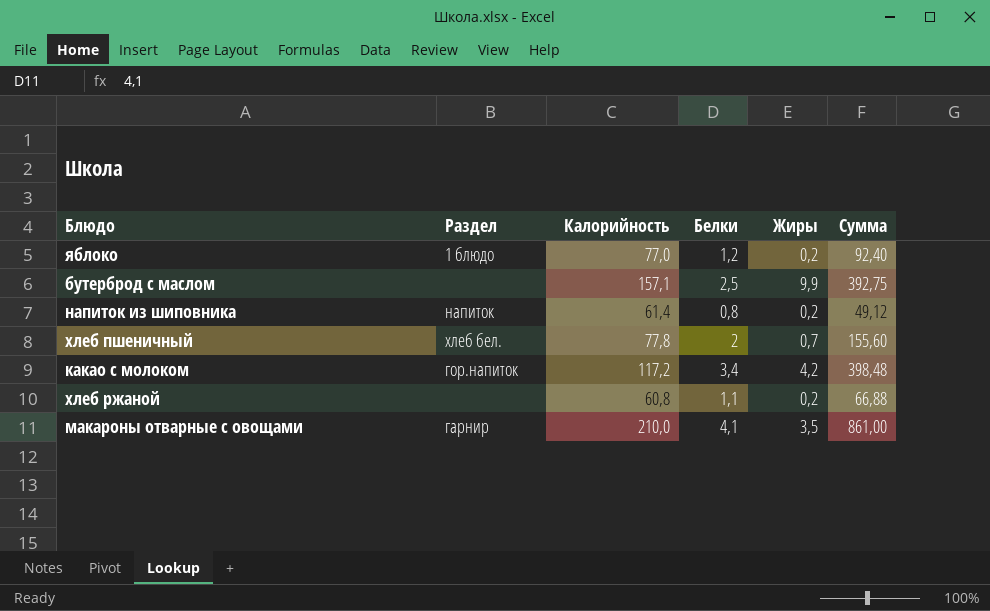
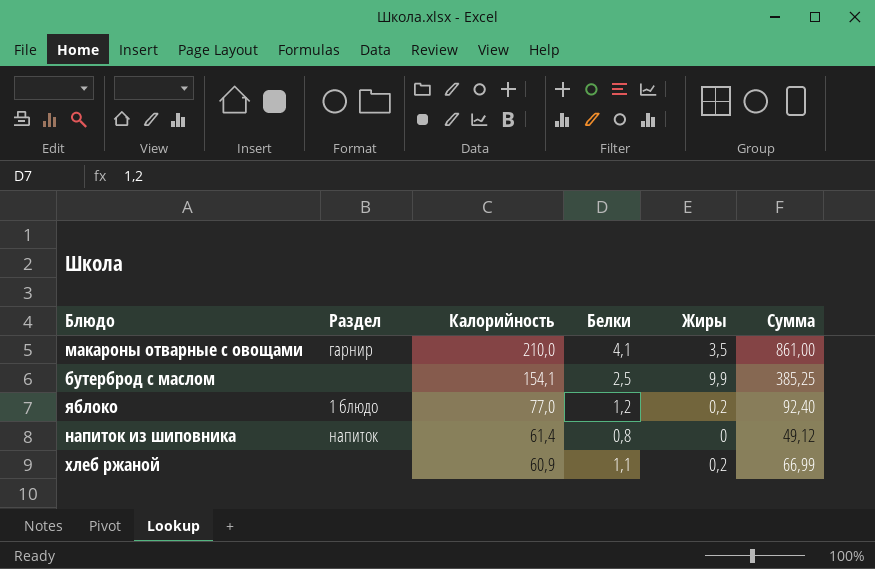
row order: none -> Калорийность descending
row хлеб пшеничный: хлеб бел. | 77,8 | 2 | 0,7 | 155,60 -> none
row какао с молоком: гор.напиток | 117,2 | 3,4 | 4,2 | 398,48 -> none
бутерброд с маслом | Калорийность: 157,1 -> 154,1
бутерброд с маслом | Сумма: 392,75 -> 385,25
напиток из шиповника | Жиры: 0,2 -> 0
хлеб ржаной | Калорийность: 60,8 -> 60,9
хлеб ржаной | Сумма: 66,88 -> 66,99

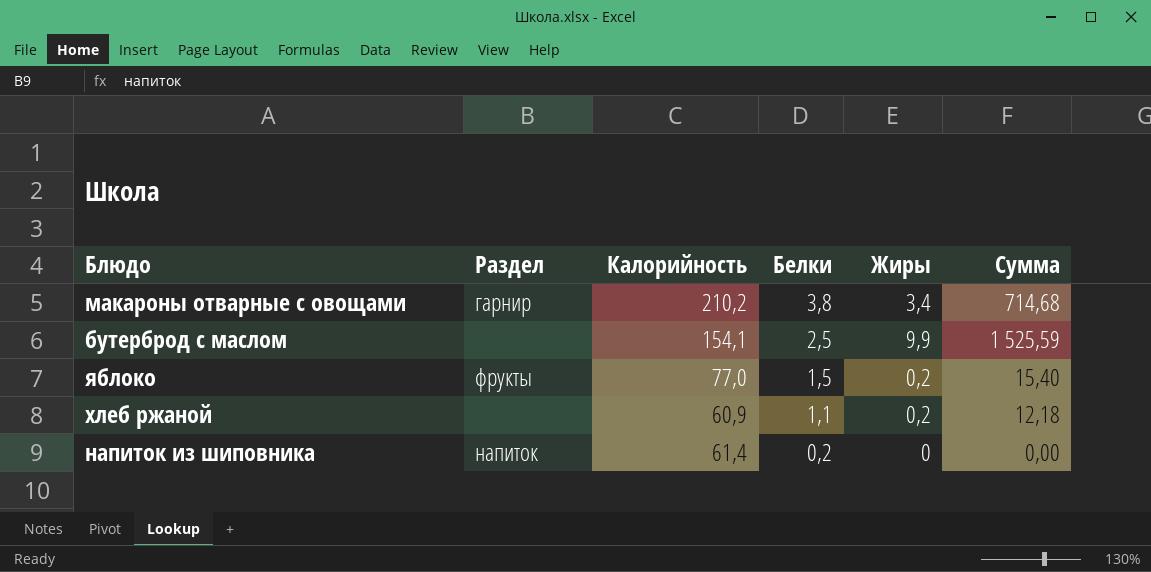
row order: Калорийность descending -> Белки descending
column Сумма | formula: [Калорийность] * [Белки] -> [Калорийность] * [Жиры]
макароны отварные с овощами | Калорийность: 210,0 -> 210,2
макароны отварные с овощами | Белки: 4,1 -> 3,8
макароны отварные с овощами | Жиры: 3,5 -> 3,4
яблоко | Раздел: 1 блюдо -> фрукты
яблоко | Белки: 1,2 -> 1,5
напиток из шиповника | Белки: 0,8 -> 0,2

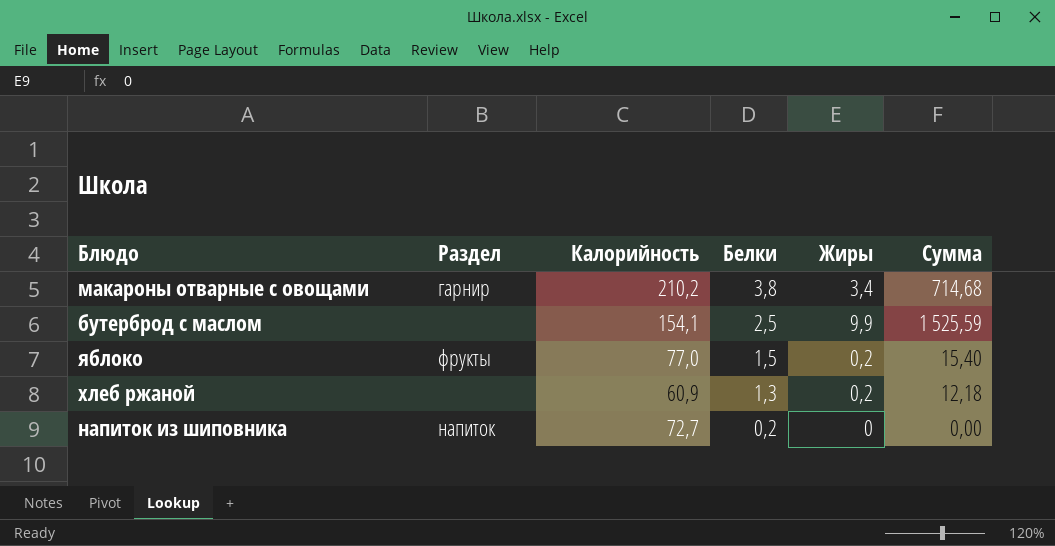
хлеб ржаной | Белки: 1,1 -> 1,3
напиток из шиповника | Калорийность: 61,4 -> 72,7

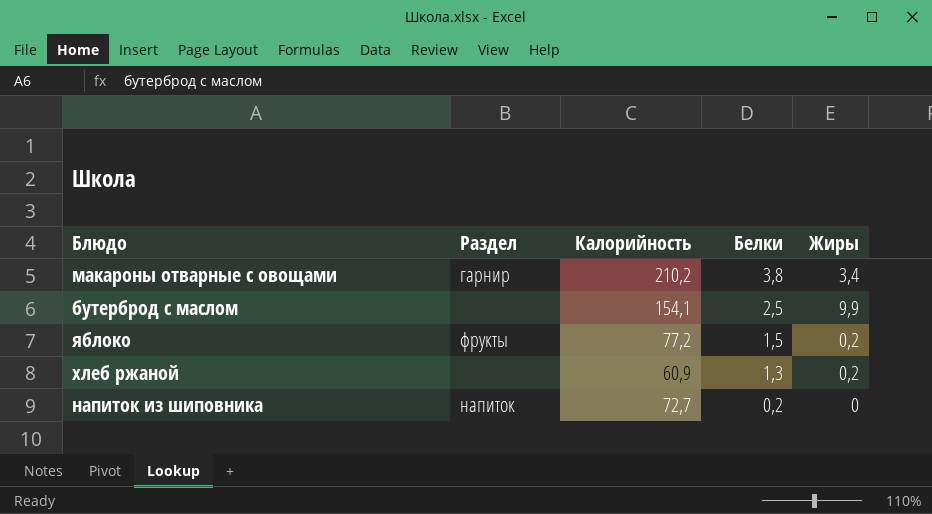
column Сумма | formula: [Калорийность] * [Жиры] -> none
яблоко | Калорийность: 77,0 -> 77,2

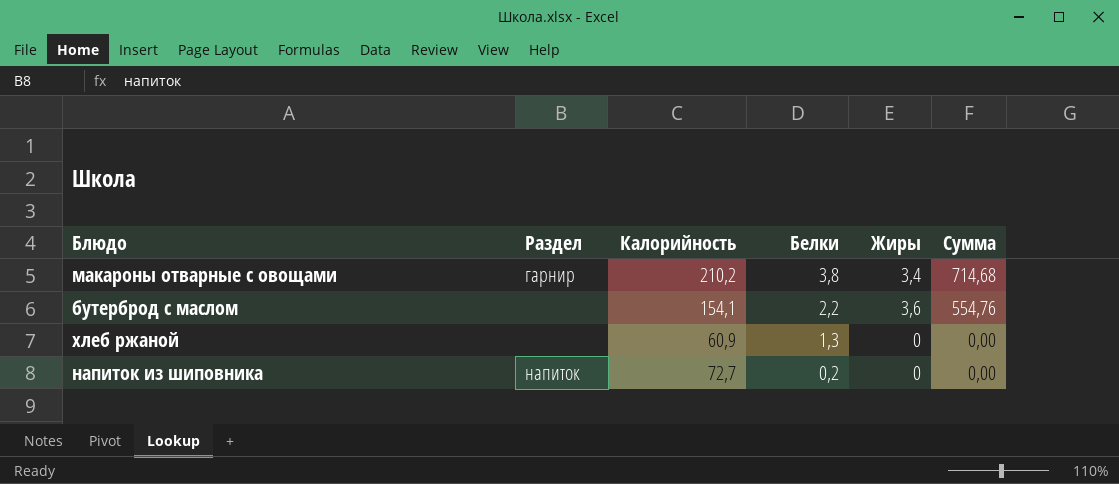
column Сумма | formula: none -> [Калорийность] * [Жиры]
row яблоко: фрукты | 77,2 | 1,5 | 0,2 -> none
бутерброд с маслом | Белки: 2,5 -> 2,2
бутерброд с маслом | Жиры: 9,9 -> 3,6
хлеб ржаной | Жиры: 0,2 -> 0

